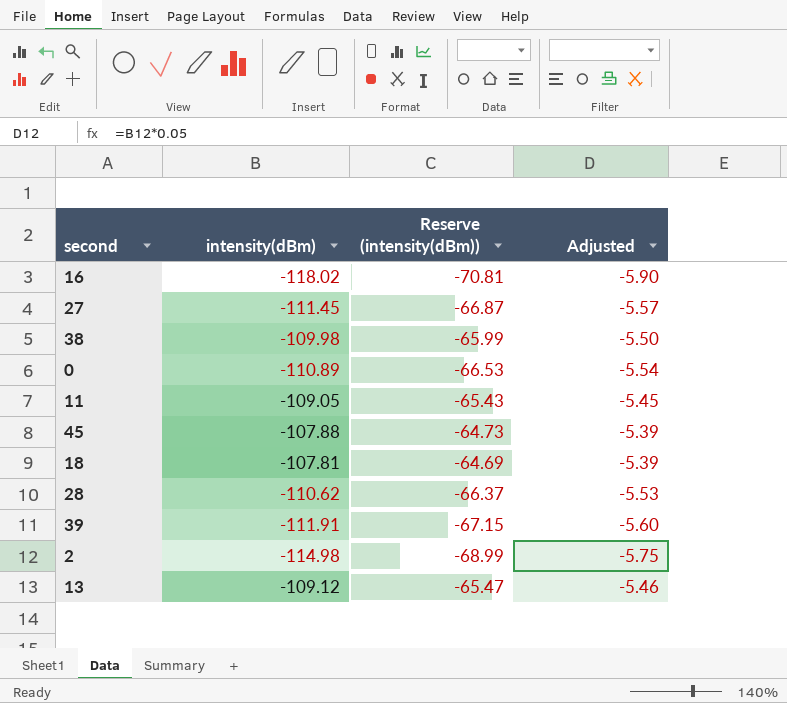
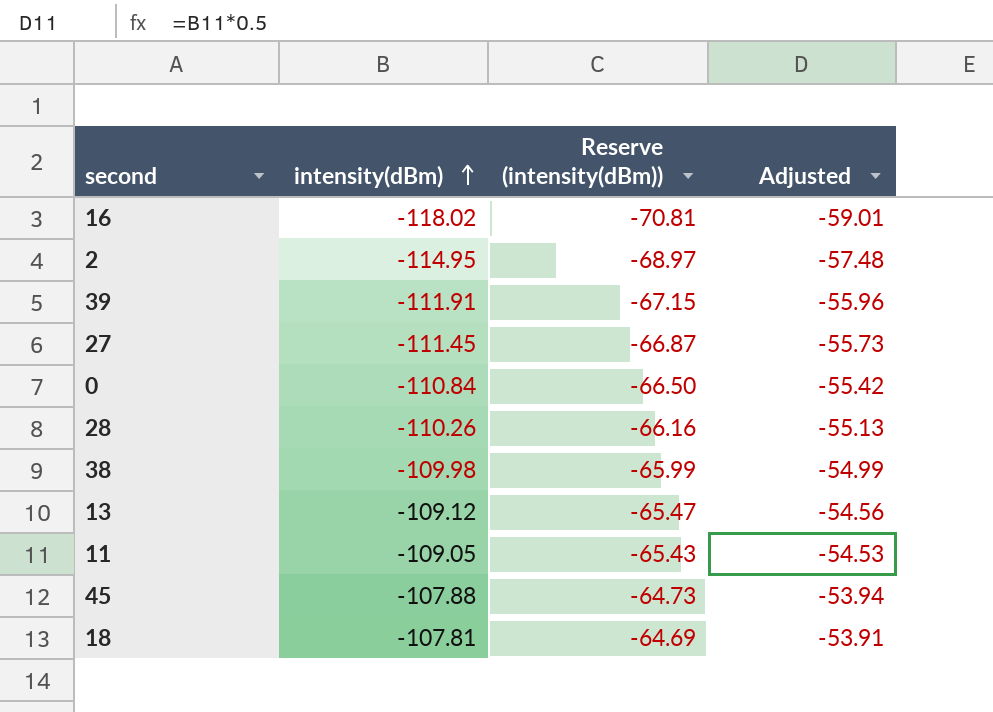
row order: none -> intensity(dBm) ascending
column Adjusted | formula: [intensity(dBm)] * 0.05 -> [intensity(dBm)] * 0.5
2 | intensity(dBm): -114.98 -> -114.95
2 | Reserve (intensity(dBm)): -68.99 -> -68.97
0 | intensity(dBm): -110.89 -> -110.84
0 | Reserve (intensity(dBm)): -66.53 -> -66.50
28 | intensity(dBm): -110.62 -> -110.26
28 | Reserve (intensity(dBm)): -66.37 -> -66.16

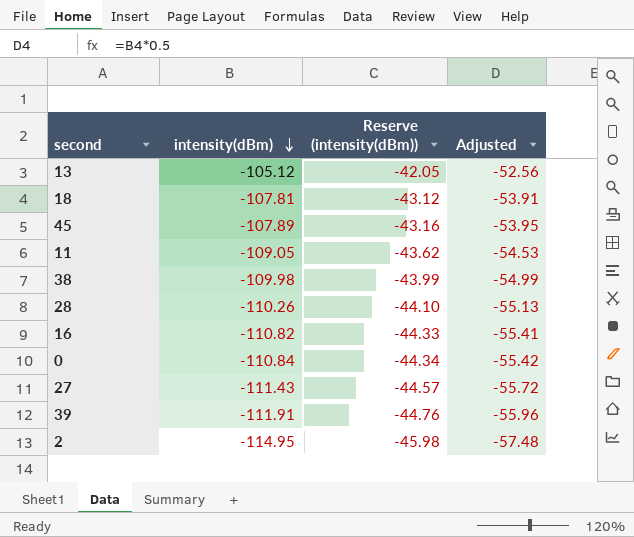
row order: intensity(dBm) ascending -> intensity(dBm) descending
column Reserve (intensity(dBm)) | formula: [intensity(dBm)] * 0.6 -> [intensity(dBm)] * 0.4
13 | intensity(dBm): -109.12 -> -105.12
13 | Adjusted: -54.56 -> -52.56
45 | intensity(dBm): -107.88 -> -107.89
45 | Adjusted: -53.94 -> -53.95
16 | intensity(dBm): -118.02 -> -110.82
16 | Adjusted: -59.01 -> -55.41
27 | intensity(dBm): -111.45 -> -111.43
27 | Adjusted: -55.73 -> -55.72

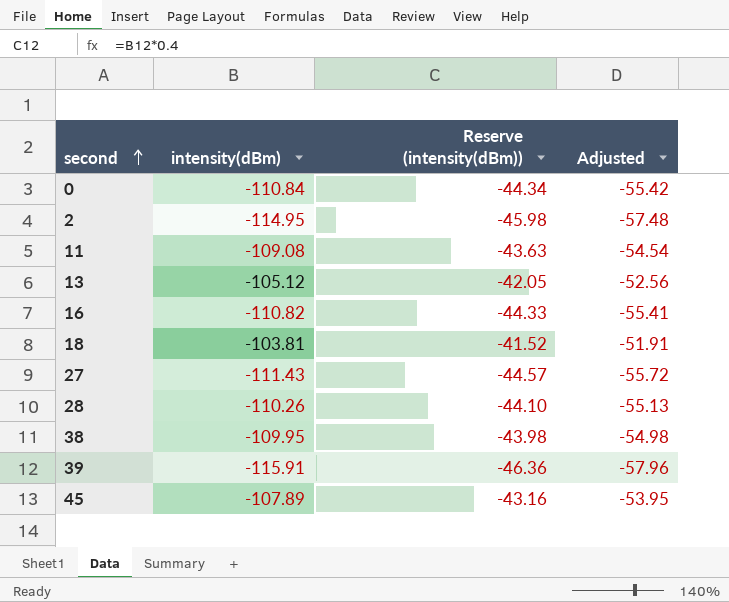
row order: intensity(dBm) descending -> second ascending
11 | intensity(dBm): -109.05 -> -109.08
11 | Reserve (intensity(dBm)): -43.62 -> -43.63
11 | Adjusted: -54.53 -> -54.54
18 | intensity(dBm): -107.81 -> -103.81
18 | Reserve (intensity(dBm)): -43.12 -> -41.52
18 | Adjusted: -53.91 -> -51.91
38 | intensity(dBm): -109.98 -> -109.95
38 | Reserve (intensity(dBm)): -43.99 -> -43.98
38 | Adjusted: -54.99 -> -54.98
39 | intensity(dBm): -111.91 -> -115.91
39 | Reserve (intensity(dBm)): -44.76 -> -46.36
39 | Adjusted: -55.96 -> -57.96

